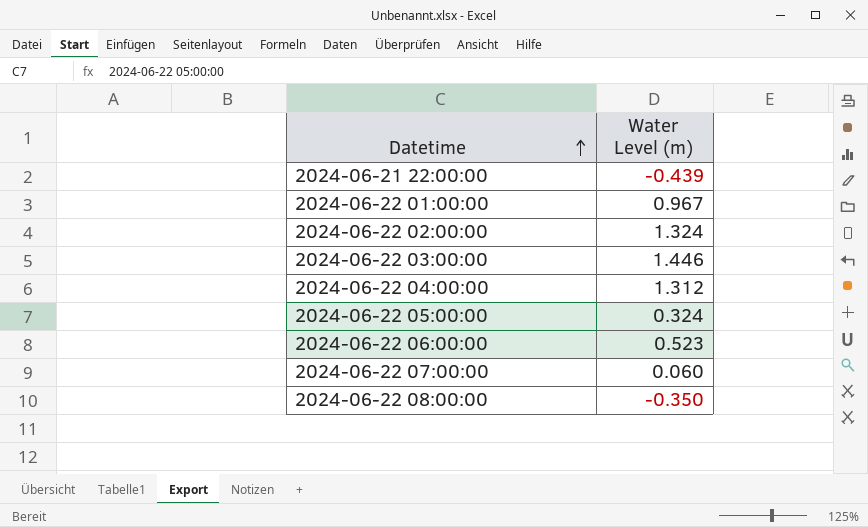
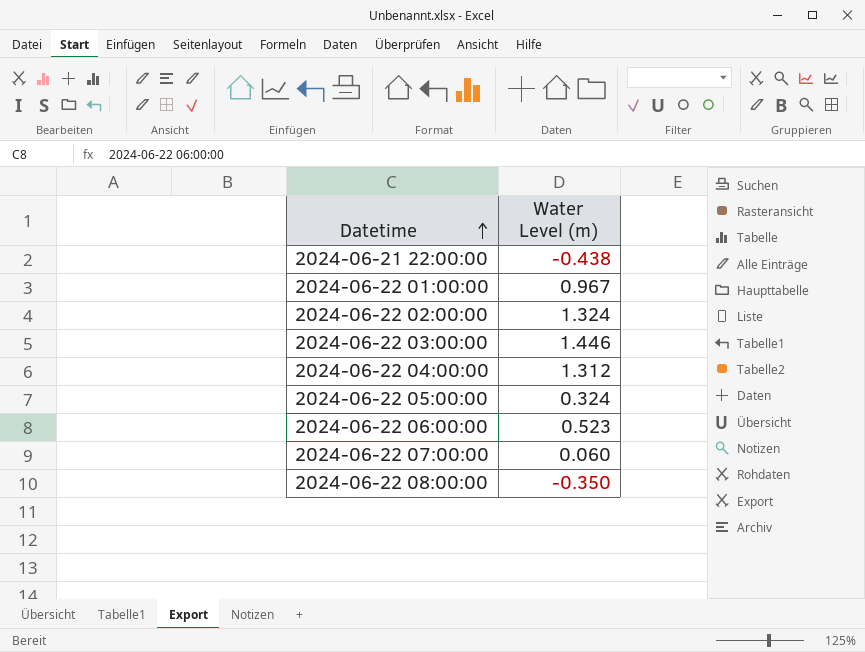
2024-06-21 22:00:00 | Water Level (m): -0.439 -> -0.438

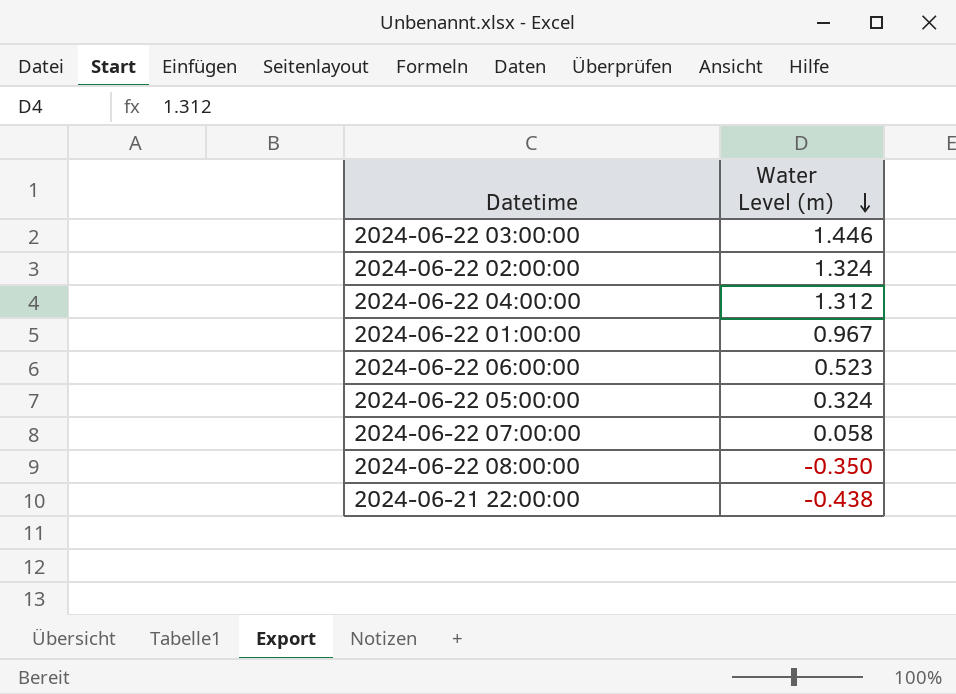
row order: Datetime ascending -> Water Level (m) descending
2024-06-22 07:00:00 | Water Level (m): 0.060 -> 0.058

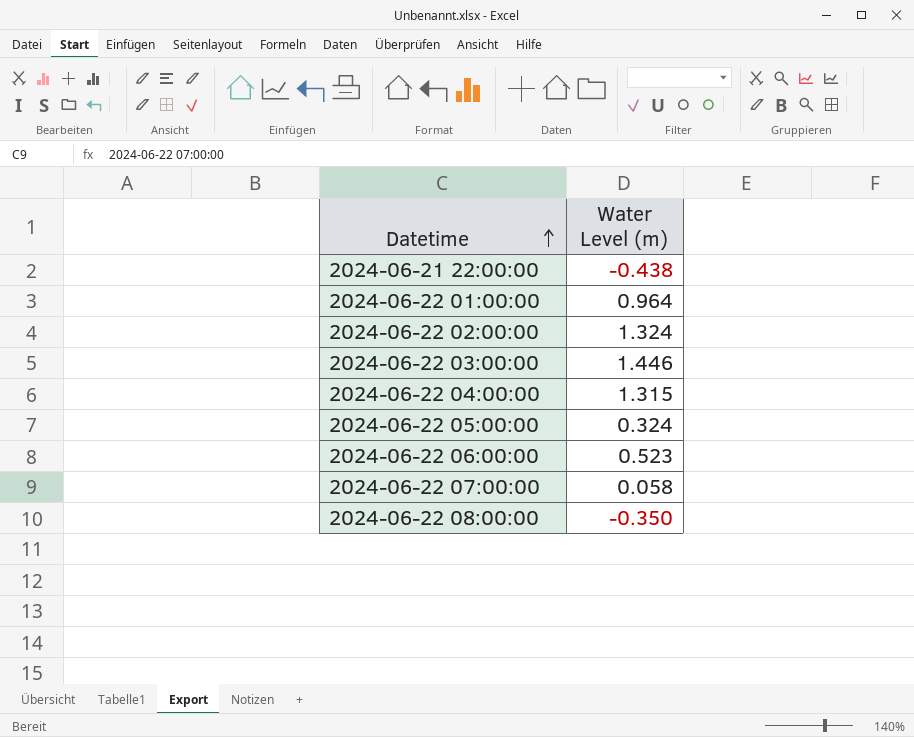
row order: Water Level (m) descending -> Datetime ascending
2024-06-22 01:00:00 | Water Level (m): 0.967 -> 0.964
2024-06-22 04:00:00 | Water Level (m): 1.312 -> 1.315

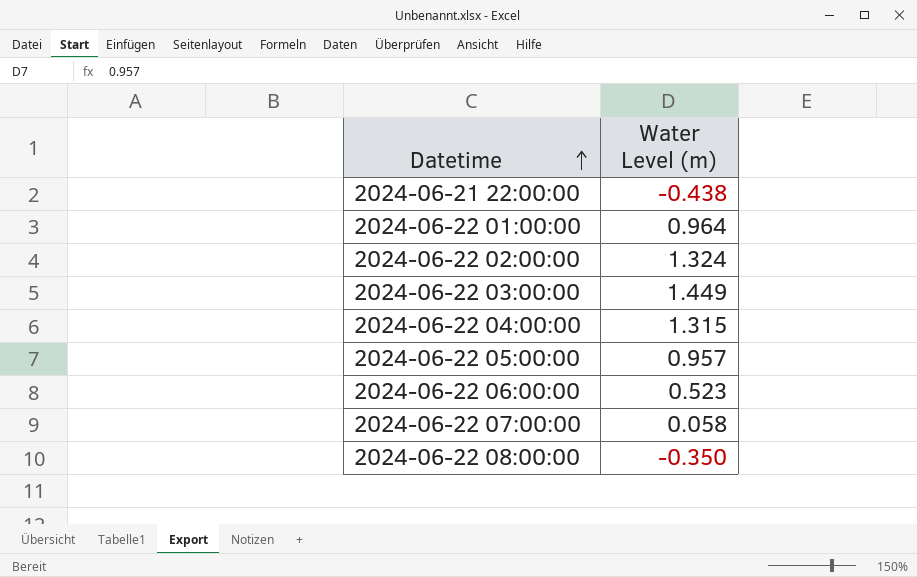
2024-06-22 03:00:00 | Water Level (m): 1.446 -> 1.449
2024-06-22 05:00:00 | Water Level (m): 0.324 -> 0.957

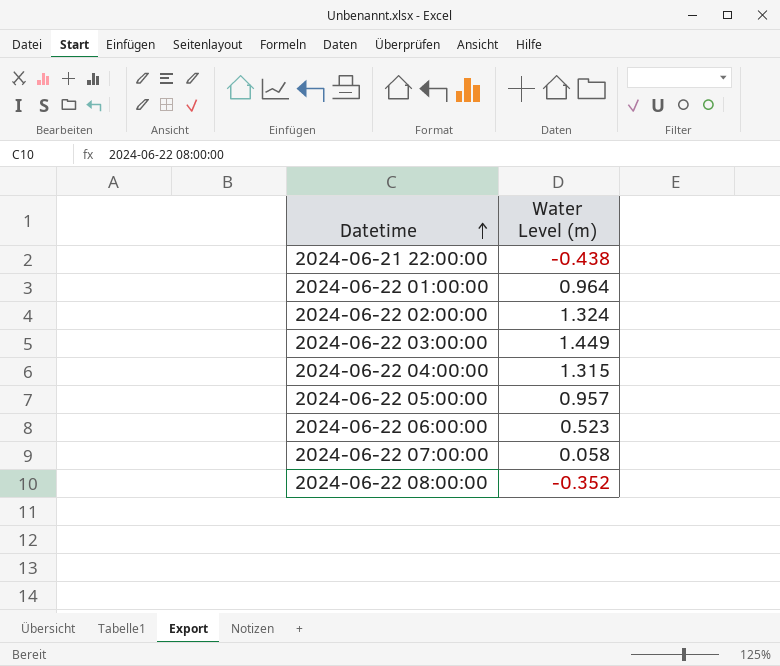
2024-06-22 08:00:00 | Water Level (m): -0.350 -> -0.352

